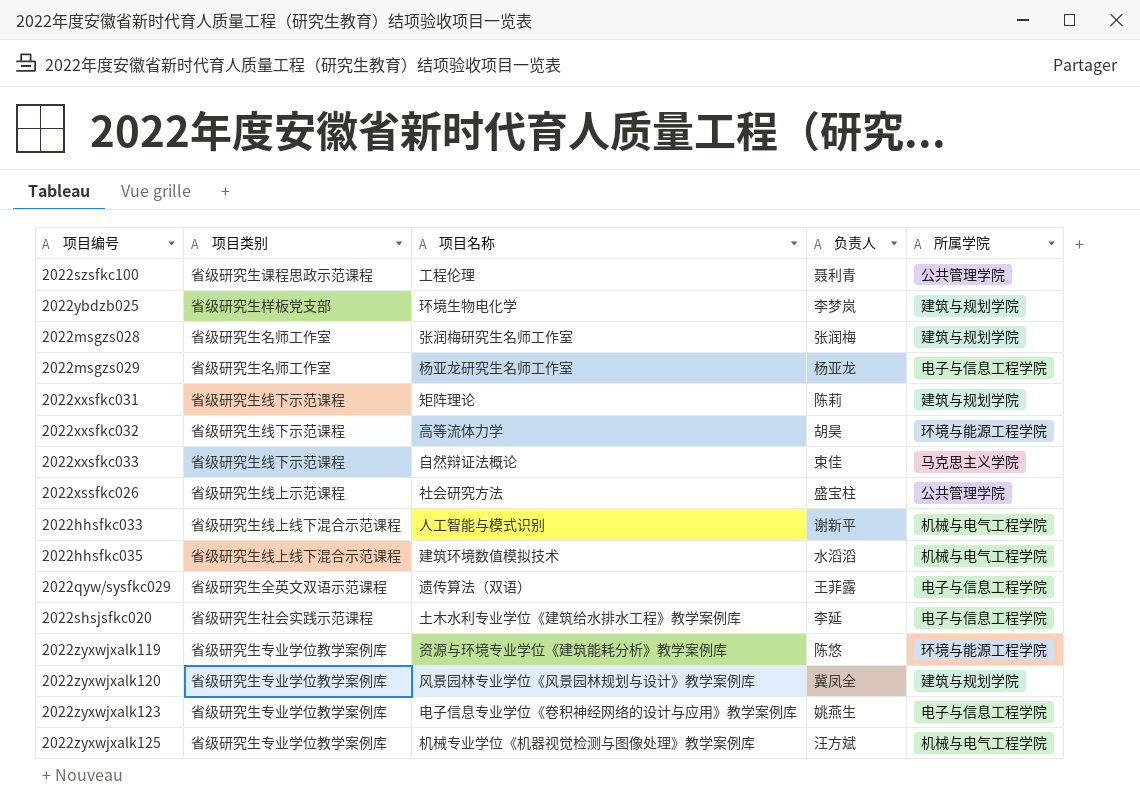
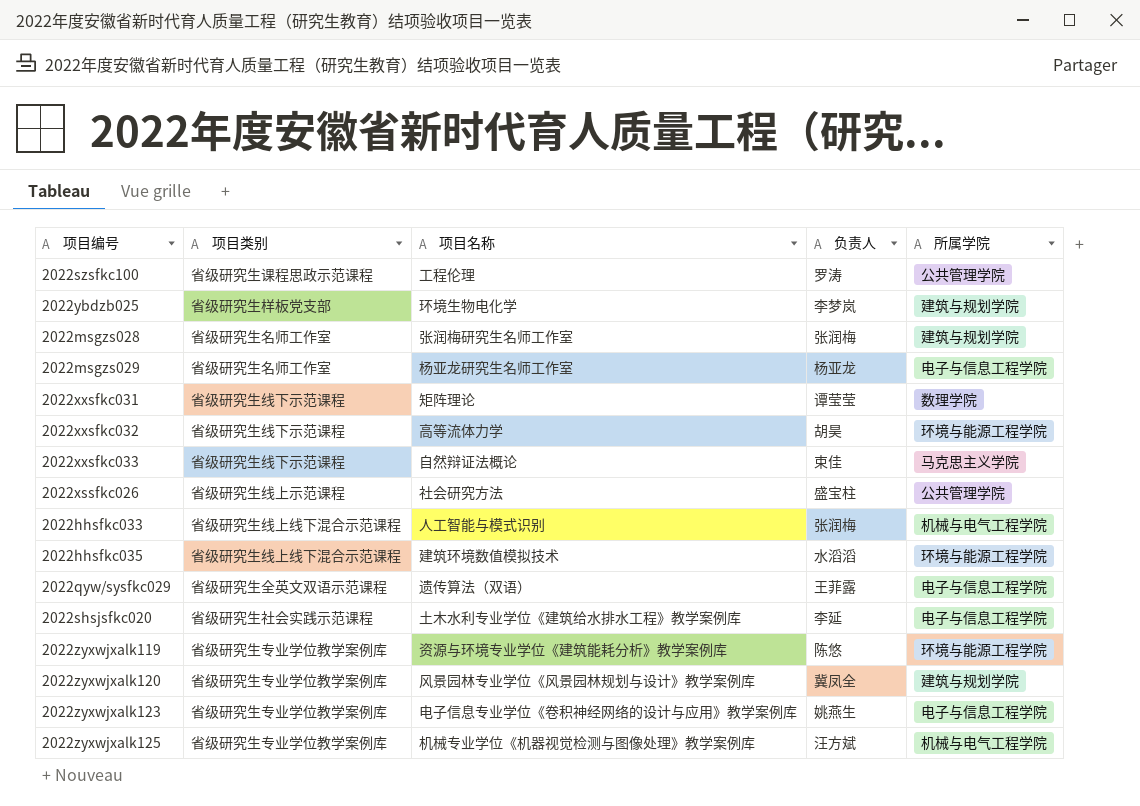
2022szsfkc100 | 负责人: 聂利青 -> 罗涛
2022xxsfkc031 | 负责人: 陈莉 -> 谭莹莹
2022xxsfkc031 | 所属学院: 建筑与规划学院 -> 数理学院
2022hhsfkc033 | 负责人: 谢新平 -> 张润梅
2022hhsfkc035 | 所属学院: 机械与电气工程学院 -> 环境与能源工程学院

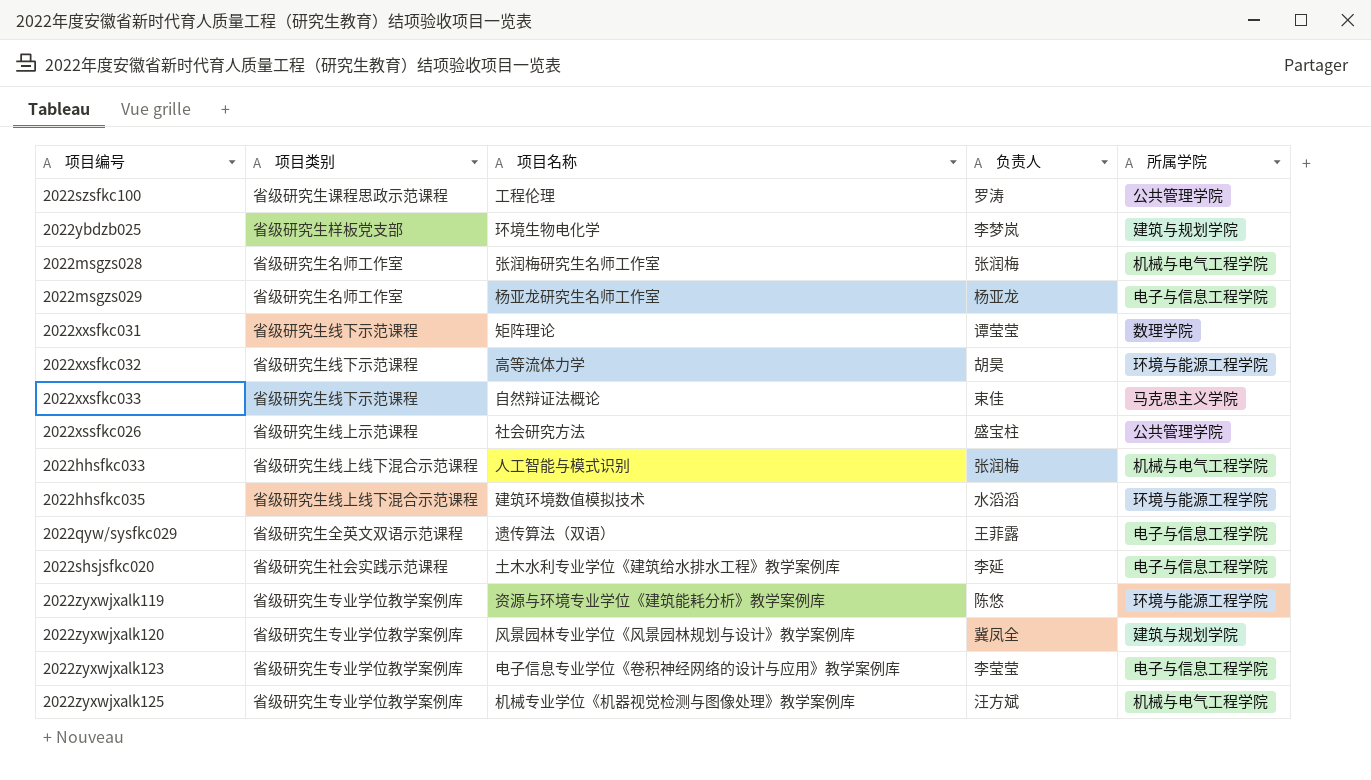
2022msgzs028 | 所属学院: 建筑与规划学院 -> 机械与电气工程学院
2022zyxwjxalk123 | 负责人: 姚燕生 -> 李莹莹

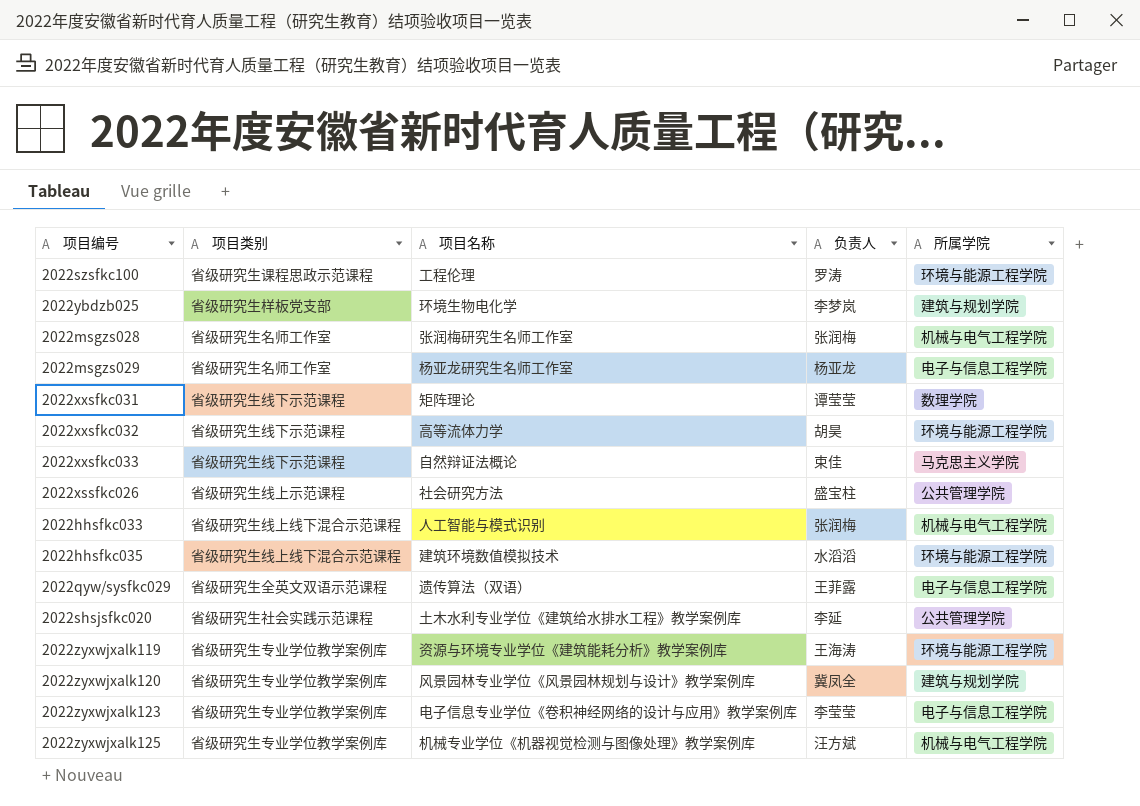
2022szsfkc100 | 所属学院: 公共管理学院 -> 环境与能源工程学院
2022shsjsfkc020 | 所属学院: 电子与信息工程学院 -> 公共管理学院
2022zyxwjxalk119 | 负责人: 陈悠 -> 王海涛

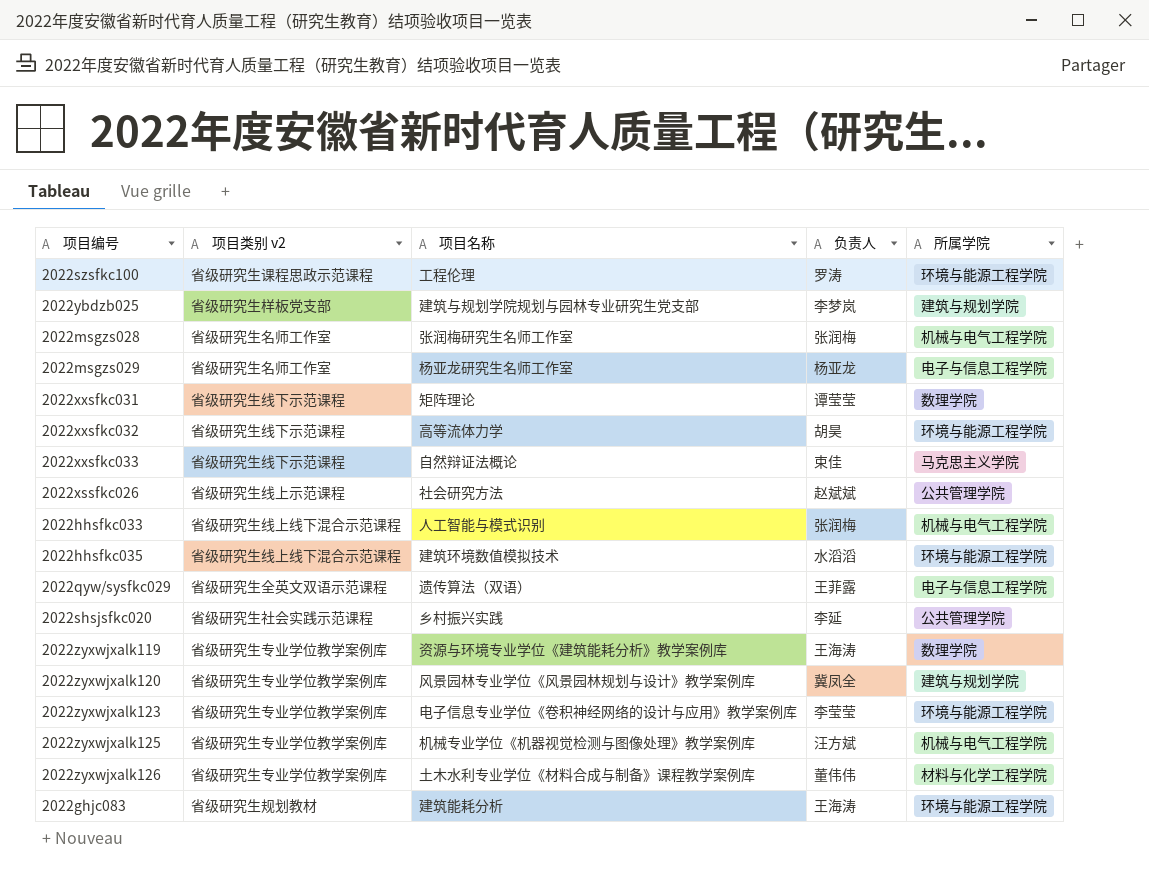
column name: 项目类别 -> 项目类别 v2
2022ybdzb025 | 项目名称: 环境生物电化学 -> 建筑与规划学院规划与园林专业研究生党支部
2022xssfkc026 | 负责人: 盛宝柱 -> 赵斌斌
2022shsjsfkc020 | 项目名称: 土木水利专业学位《建筑给水排水工程》教学案例库 -> 乡村振兴实践
2022zyxwjxalk119 | 所属学院: 环境与能源工程学院 -> 数理学院
2022zyxwjxalk123 | 所属学院: 电子与信息工程学院 -> 环境与能源工程学院
row 2022zyxwjxalk126: none -> 省级研究生专业学位教学案例库 | 土木水利专业学位《材料合成与制备》课程教学案例库 | 董伟伟 | 材料与化学工程学院
row 2022ghjc083: none -> 省级研究生规划教材 | 建筑能耗分析 | 王海涛 | 环境与能源工程学院

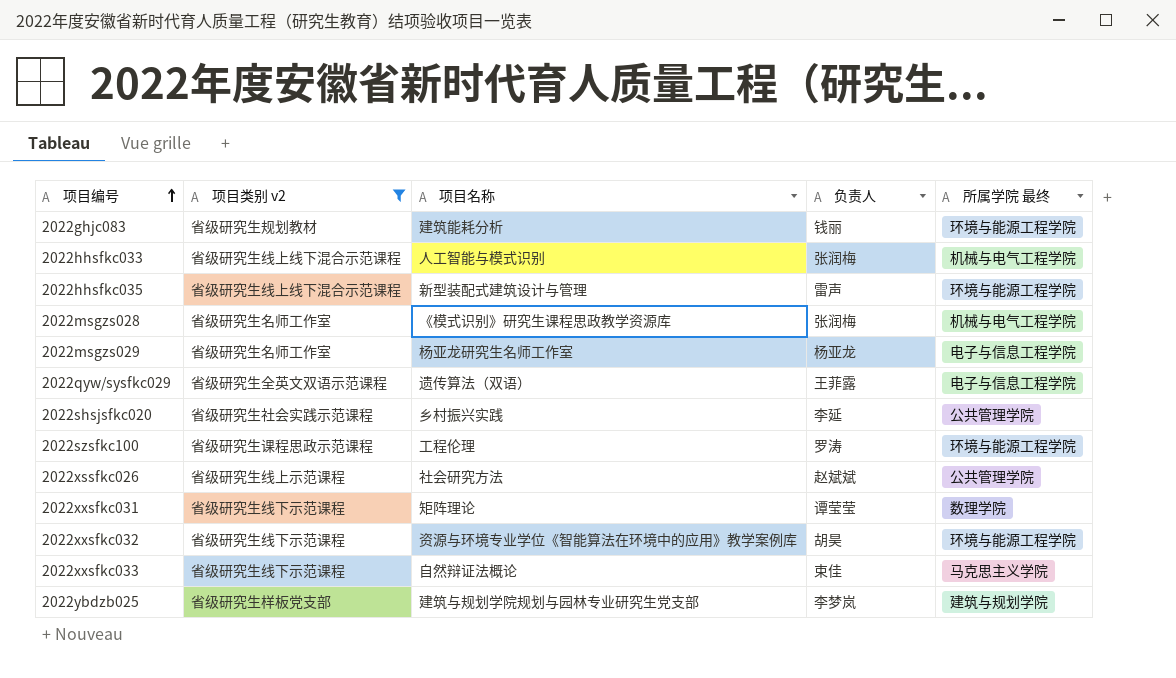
filter: none -> 项目类别 v2 != 省级研究生专业学位教学案例库
row order: none -> 项目编号 ascending
column name: 所属学院 -> 所属学院 最终
2022ghjc083 | 负责人: 王海涛 -> 钱丽
2022hhsfkc035 | 项目名称: 建筑环境数值模拟技术 -> 新型装配式建筑设计与管理
2022hhsfkc035 | 负责人: 水滔滔 -> 雷声
2022msgzs028 | 项目名称: 张润梅研究生名师工作室 -> 《模式识别》研究生课程思政教学资源库
2022xxsfkc032 | 项目名称: 高等流体力学 -> 资源与环境专业学位《智能算法在环境中的应用》教学案例库

